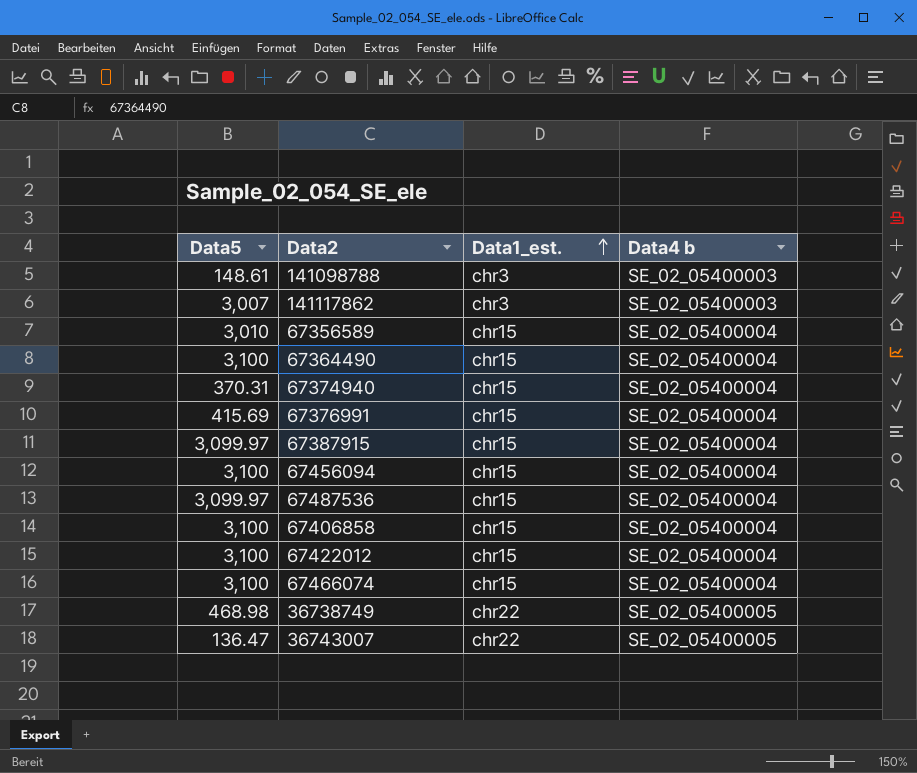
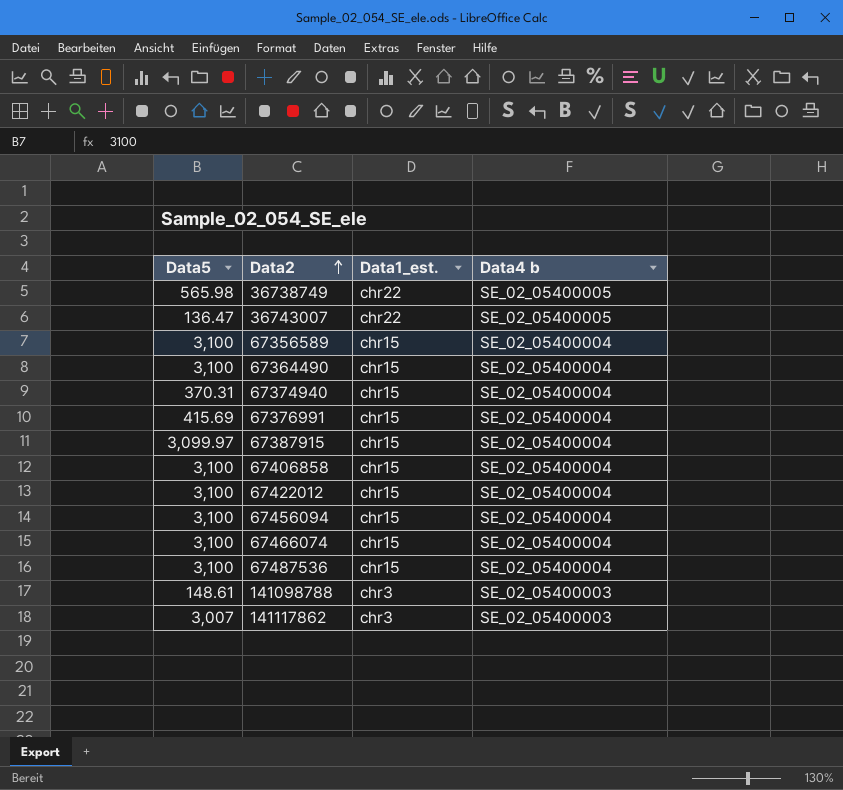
row order: Data1_est. ascending -> Data2 ascending
36738749 | Data5: 468.98 -> 565.98
67356589 | Data5: 3,010 -> 3,100
67487536 | Data5: 3,099.97 -> 3,100

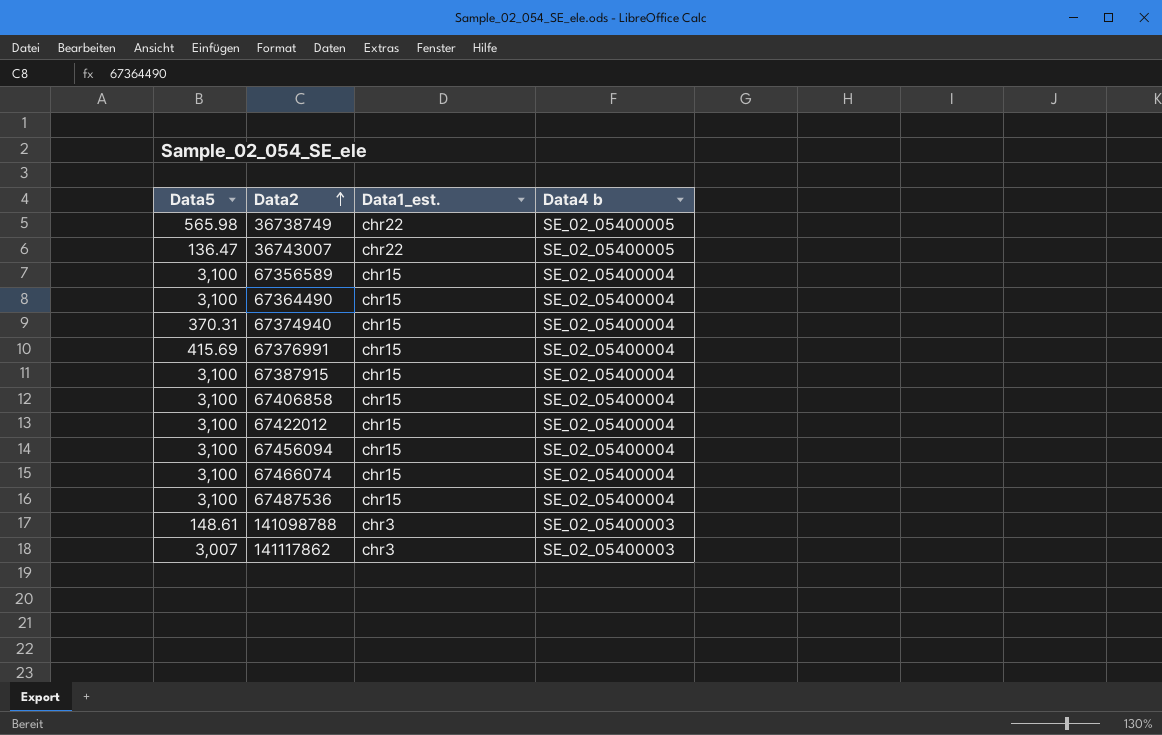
67387915 | Data5: 3,099.97 -> 3,100

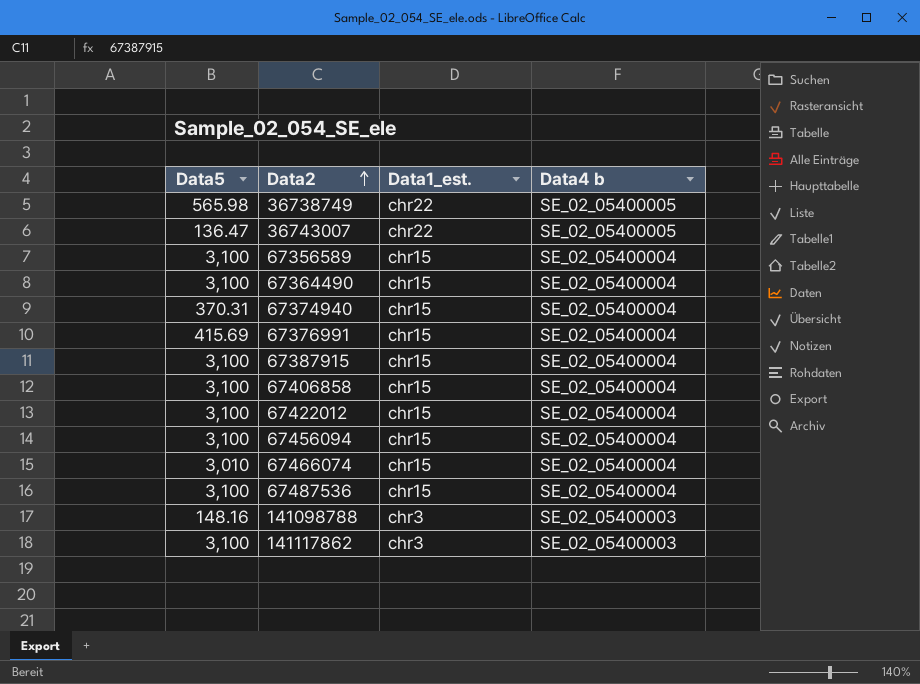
67466074 | Data5: 3,100 -> 3,010
141098788 | Data5: 148.61 -> 148.16
141117862 | Data5: 3,007 -> 3,100

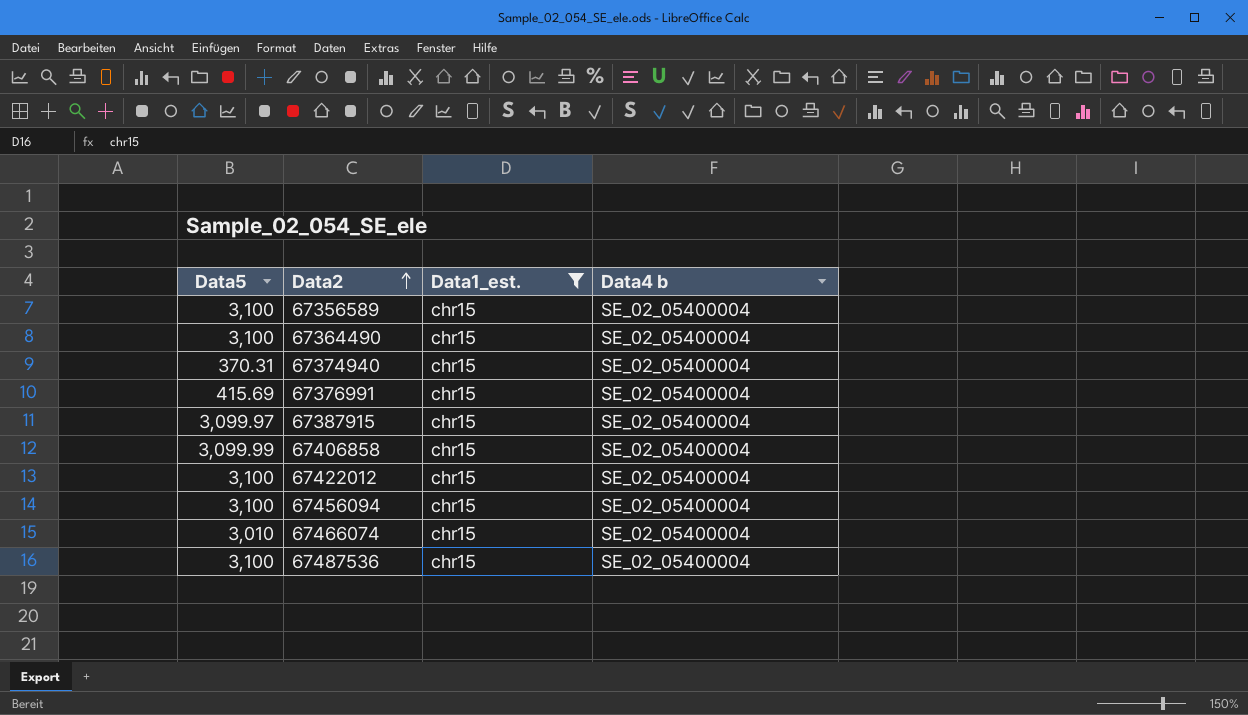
filter: none -> Data1_est. = chr15
67387915 | Data5: 3,100 -> 3,099.97
67406858 | Data5: 3,100 -> 3,099.99

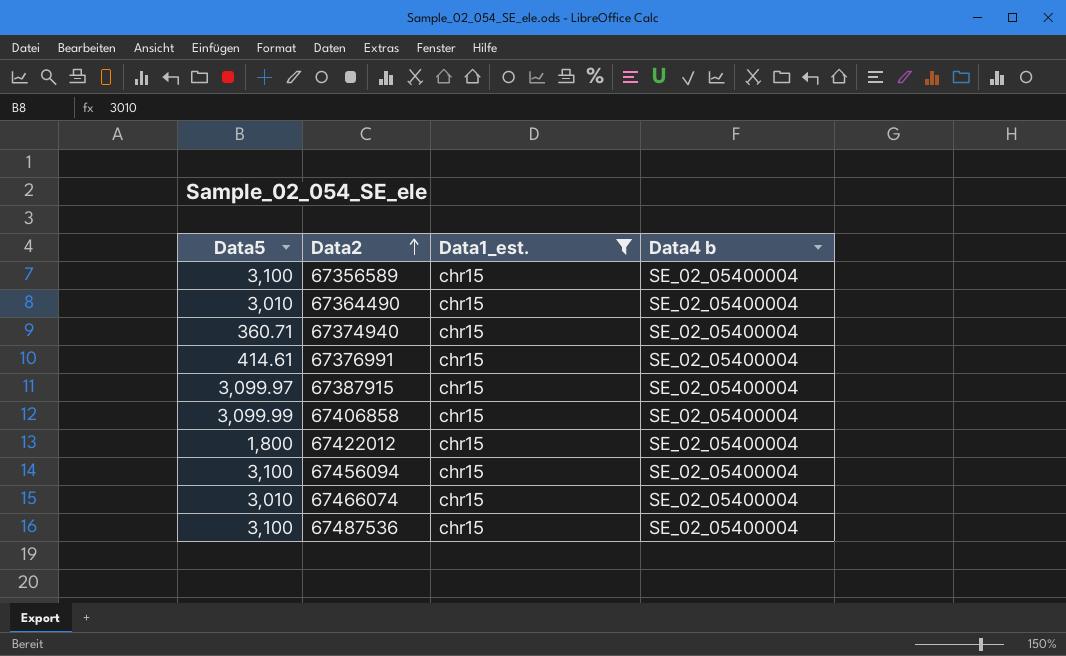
67364490 | Data5: 3,100 -> 3,010
67374940 | Data5: 370.31 -> 360.71
67376991 | Data5: 415.69 -> 414.61
67422012 | Data5: 3,100 -> 1,800

